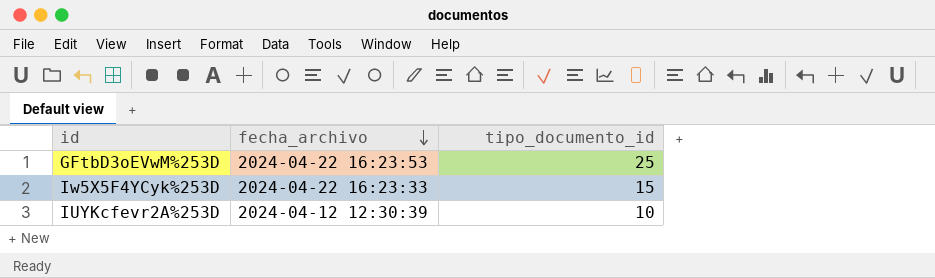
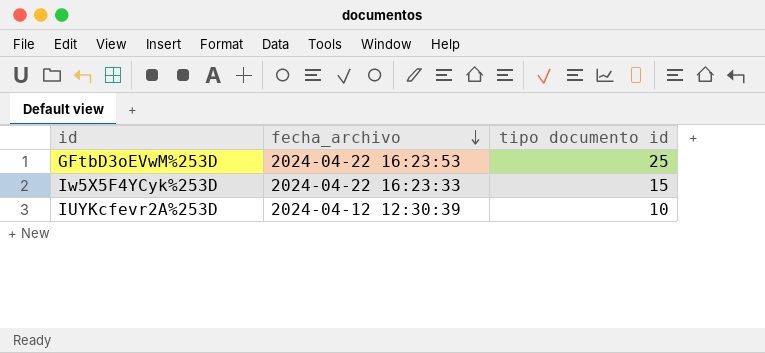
column name: tipo_documento_id -> tipo documento id

